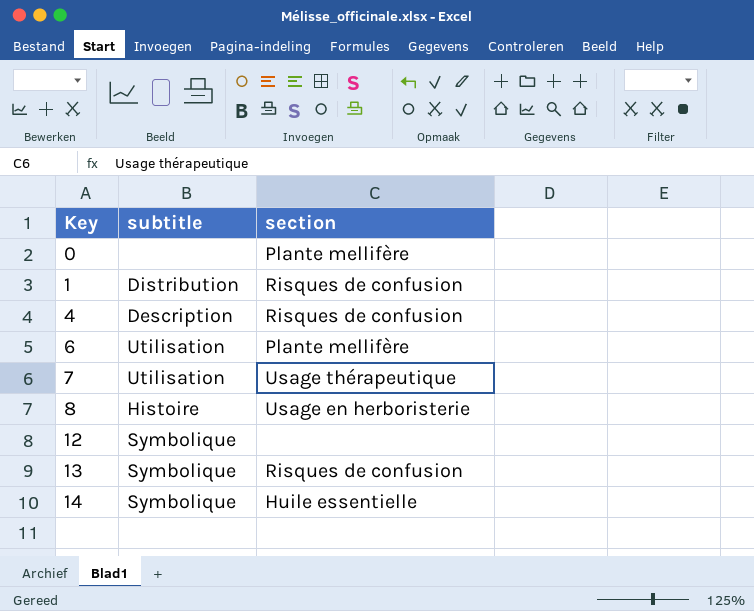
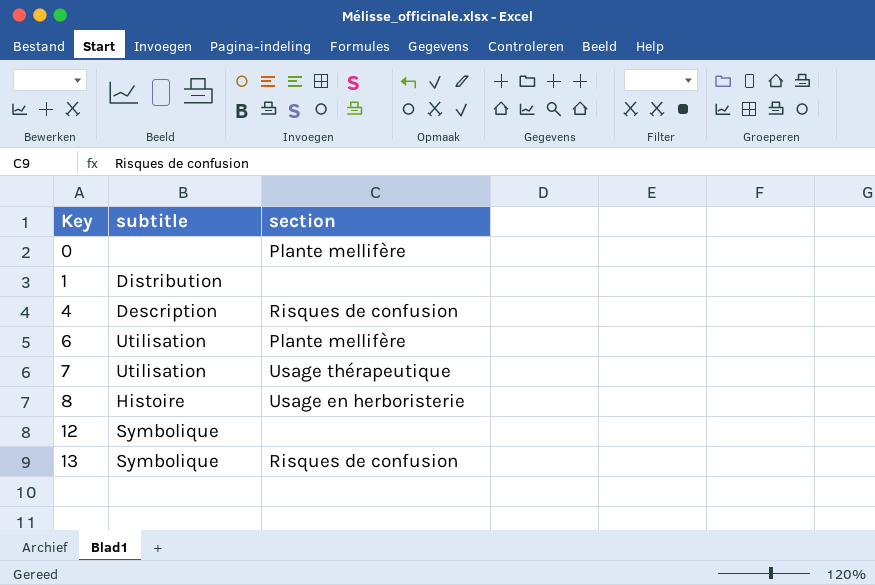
row 14: Symbolique | Huile essentielle -> none
1 | section: Risques de confusion -> none

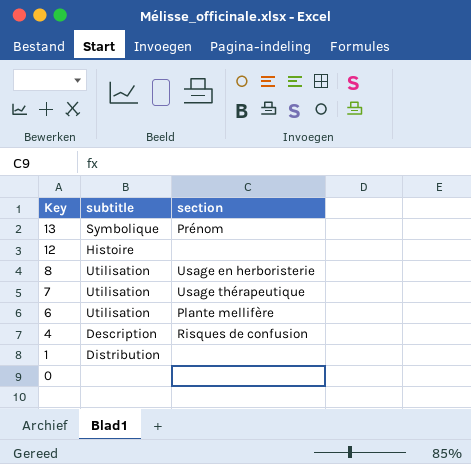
row order: Key ascending -> Key descending
13 | section: Risques de confusion -> Prénom
12 | subtitle: Symbolique -> Histoire
8 | subtitle: Histoire -> Utilisation
0 | section: Plante mellifère -> none

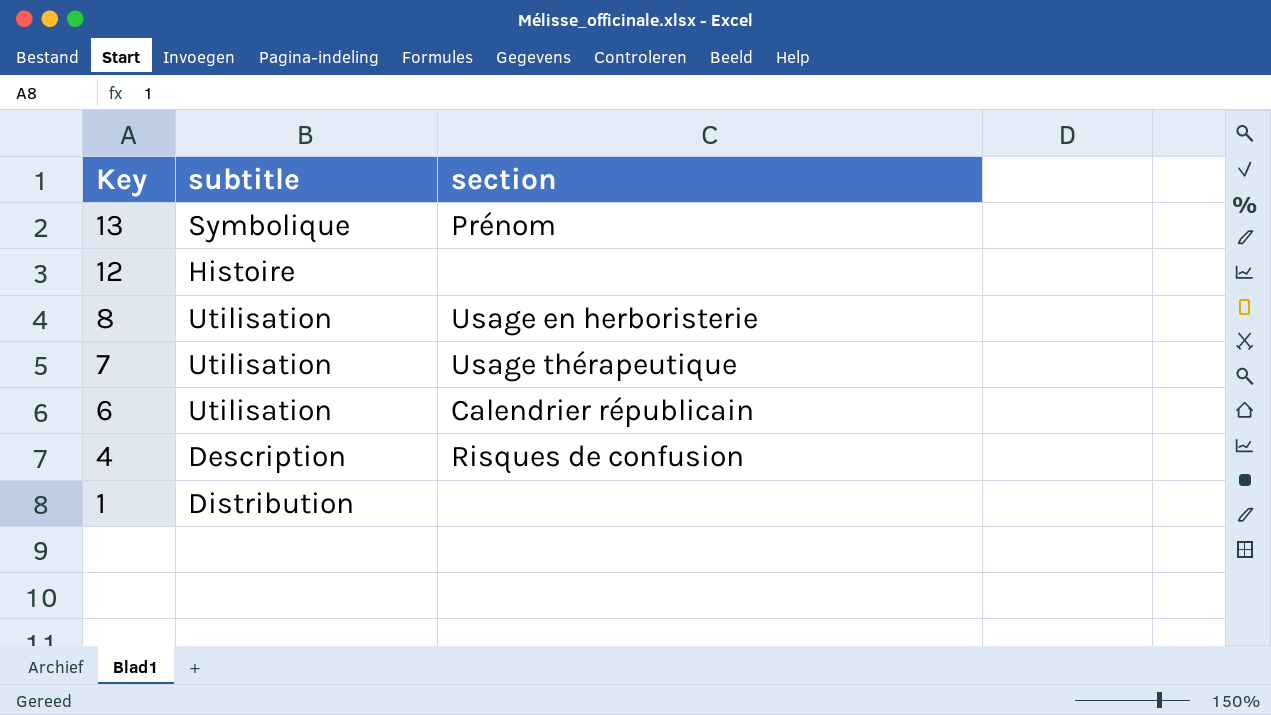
row 0: none | none -> none
6 | section: Plante mellifère -> Calendrier républicain

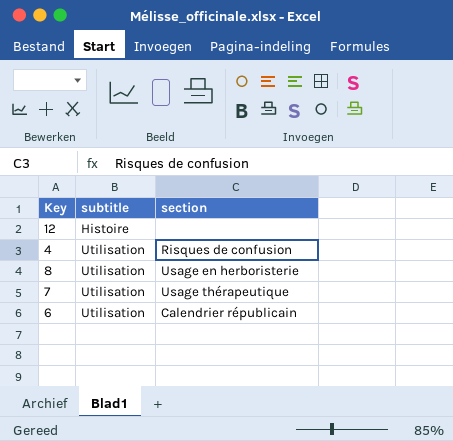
row order: Key descending -> subtitle ascending
row 13: Symbolique | Prénom -> none
row 1: Distribution | none -> none
4 | subtitle: Description -> Utilisation

